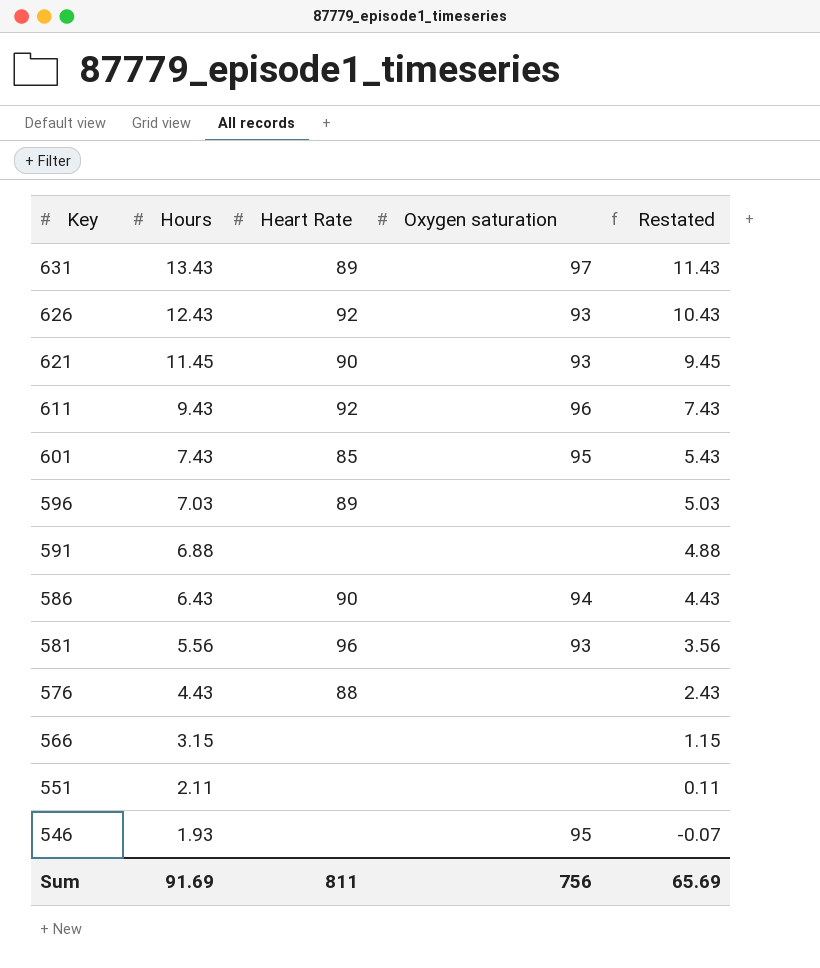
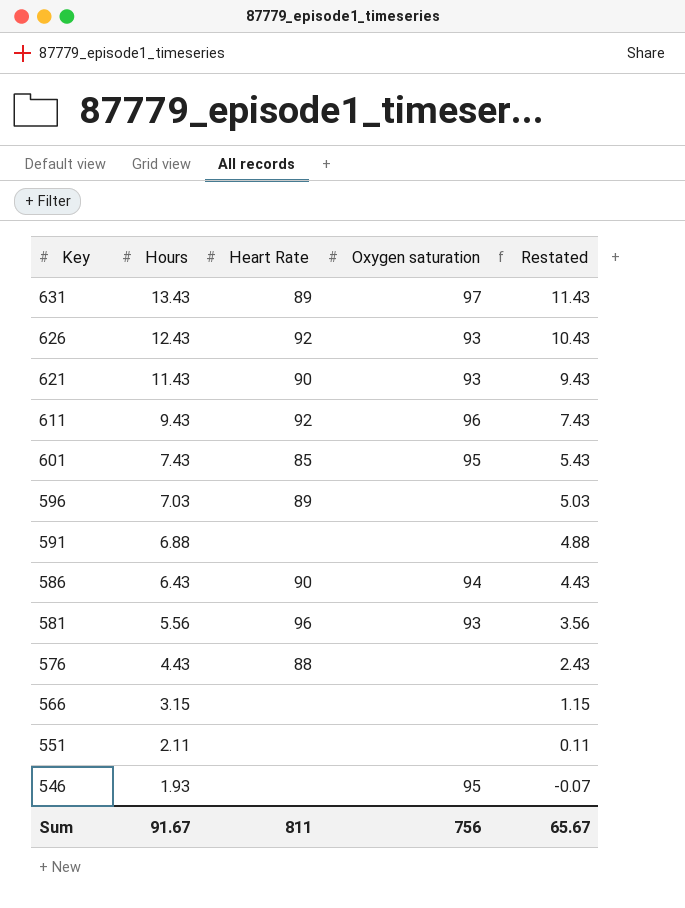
621 | Hours: 11.45 -> 11.43
621 | Restated: 9.45 -> 9.43
Sum | Hours: 91.69 -> 91.67
Sum | Restated: 65.69 -> 65.67

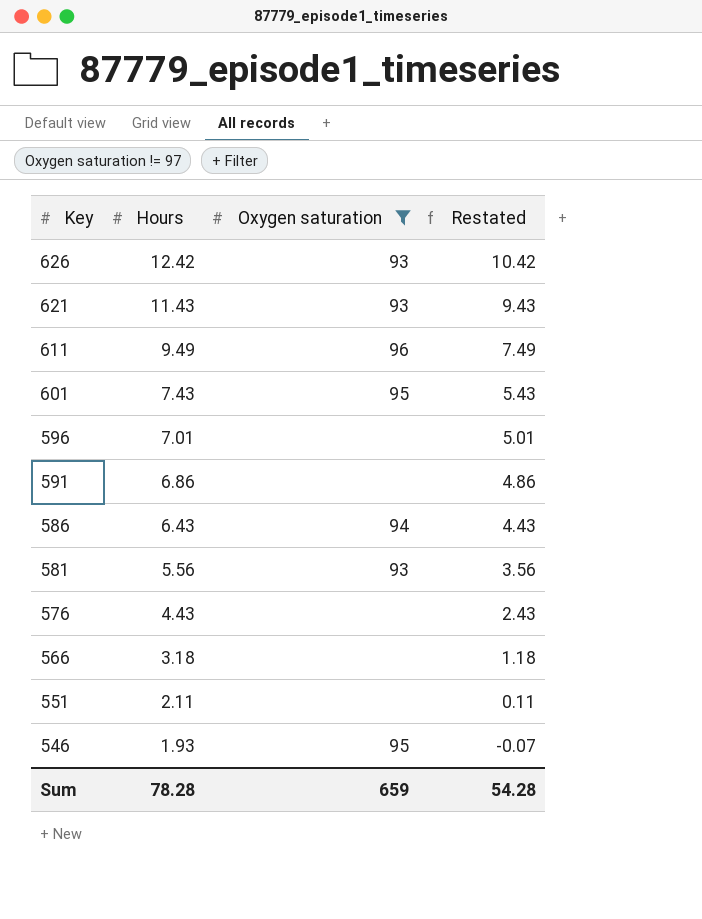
filter: none -> Oxygen saturation != 97
column Heart Rate | position: 3 -> none
626 | Hours: 12.43 -> 12.42
626 | Restated: 10.43 -> 10.42
611 | Hours: 9.43 -> 9.49
611 | Restated: 7.43 -> 7.49
596 | Hours: 7.03 -> 7.01
596 | Restated: 5.03 -> 5.01
591 | Hours: 6.88 -> 6.86
591 | Restated: 4.88 -> 4.86
566 | Hours: 3.15 -> 3.18
566 | Restated: 1.15 -> 1.18
Sum | Hours: 91.67 -> 78.28
Sum | Oxygen saturation: 756 -> 659
Sum | Restated: 65.67 -> 54.28

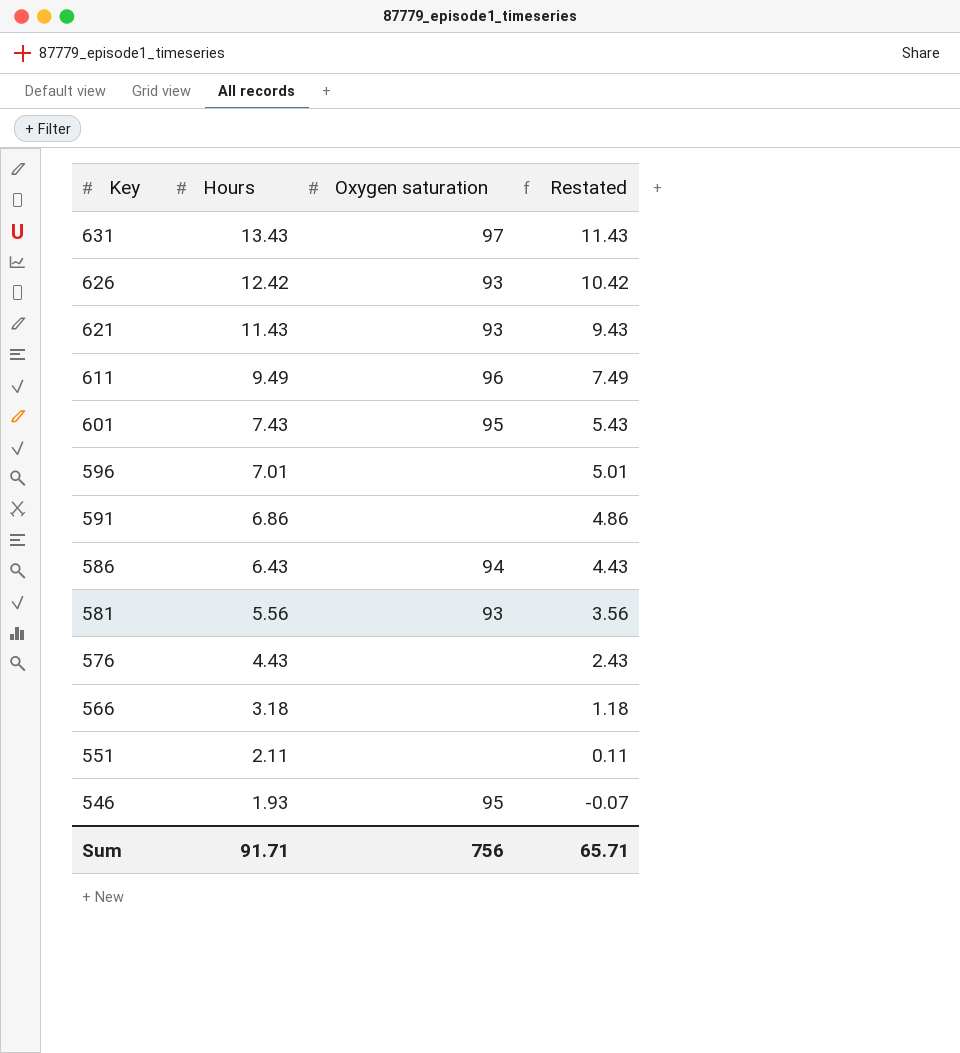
filter: Oxygen saturation != 97 -> none
Sum | Hours: 78.28 -> 91.71
Sum | Oxygen saturation: 659 -> 756
Sum | Restated: 54.28 -> 65.71

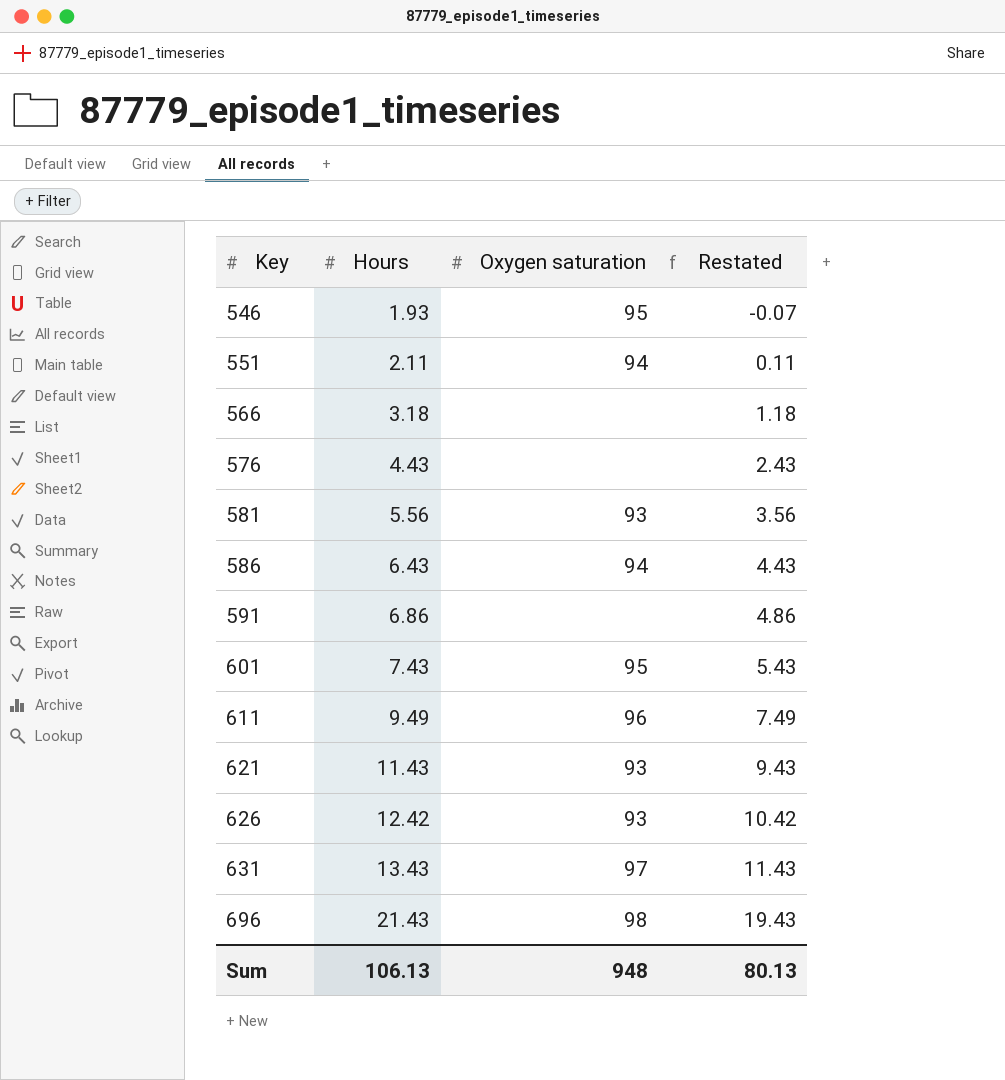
row order: Key descending -> Key ascending
row 596: 7.01 | none | 5.01 -> none
551 | Oxygen saturation: none -> 94
row 696: none -> 21.43 | 98 | 19.43
Sum | Hours: 91.71 -> 106.13
Sum | Oxygen saturation: 756 -> 948
Sum | Restated: 65.71 -> 80.13

